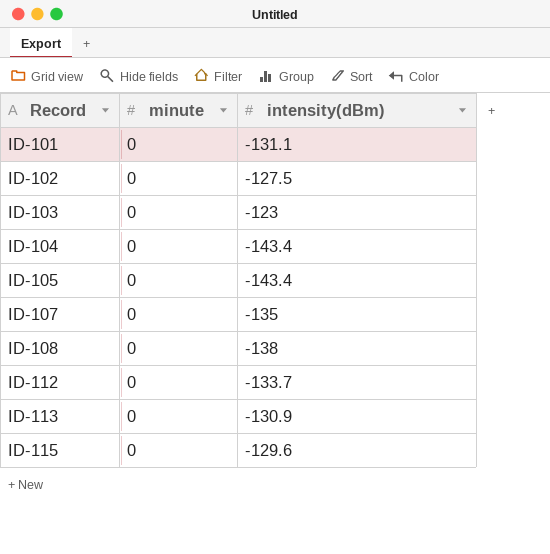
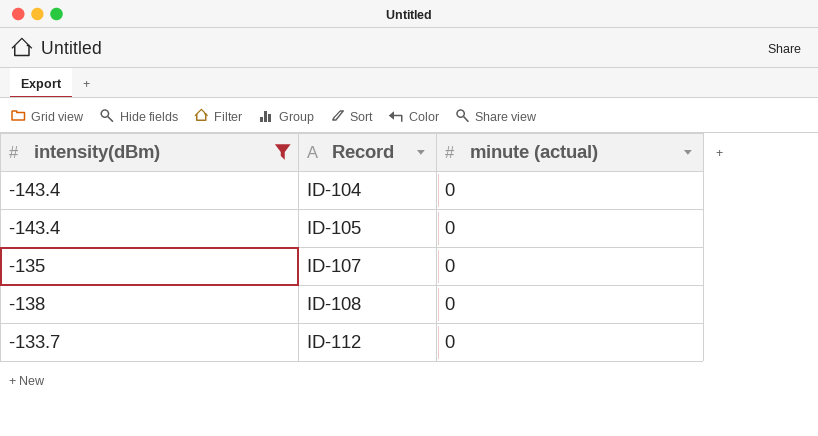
filter: none -> intensity(dBm) <= -133.7
column intensity(dBm) | position: 3 -> 1
column name: minute -> minute (actual)

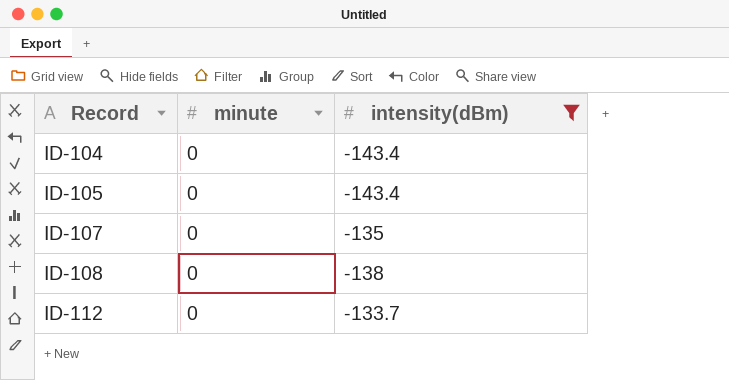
column name: minute (actual) -> minute
column intensity(dBm) | position: 1 -> 3

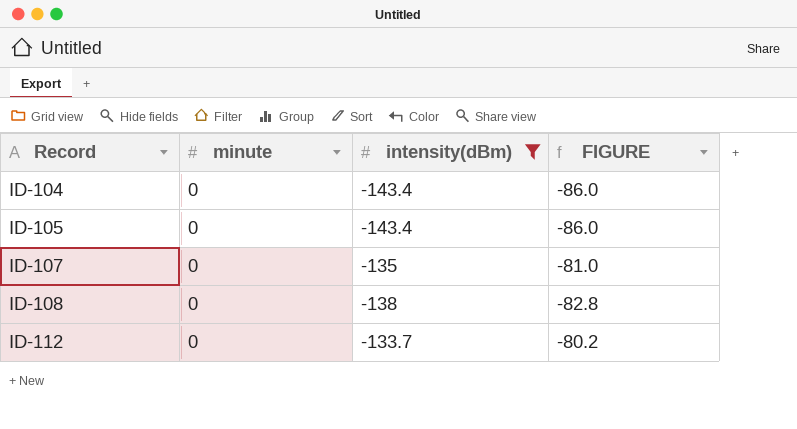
column FIGURE | formula: none -> [intensity(dBm)] * 0.6

